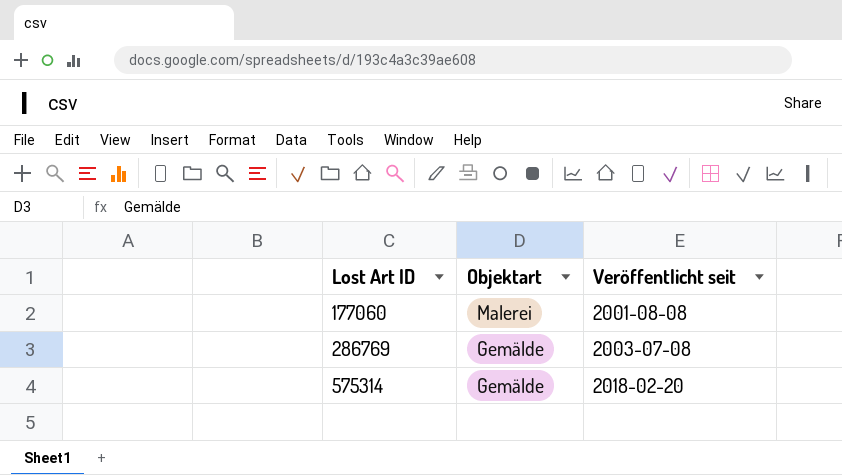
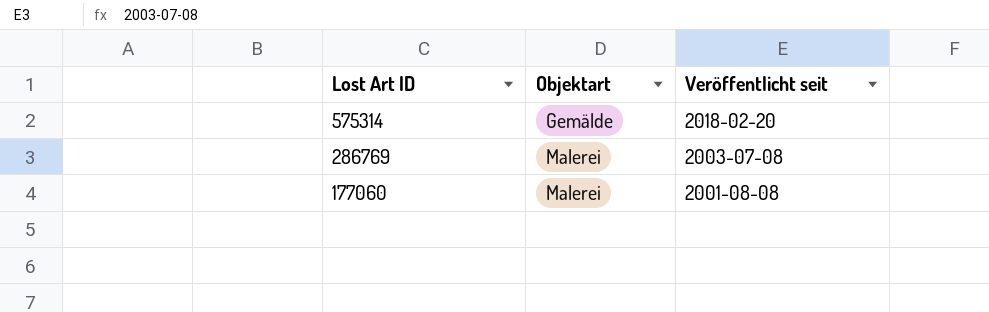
row order: Lost Art ID ascending -> Lost Art ID descending
286769 | Objektart: Gemälde -> Malerei

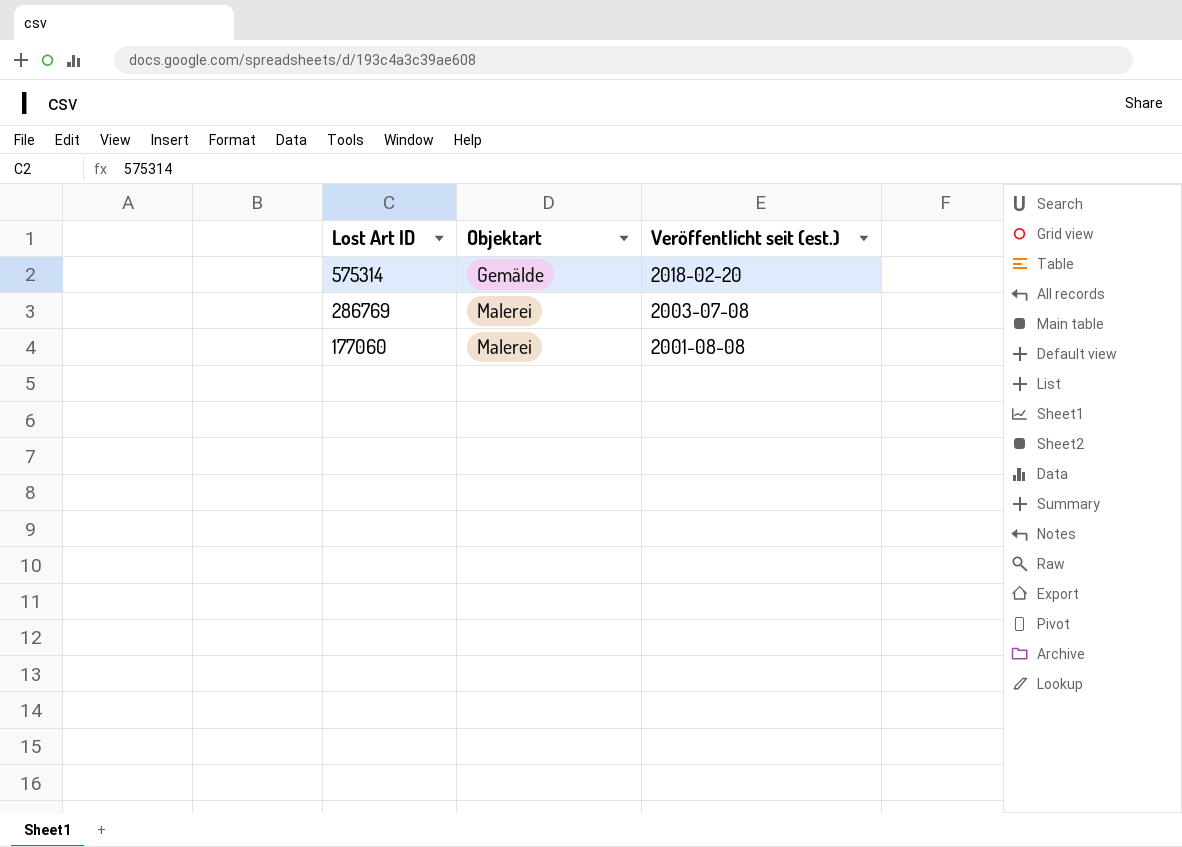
column name: Veröffentlicht seit -> Veröffentlicht seit (est.)

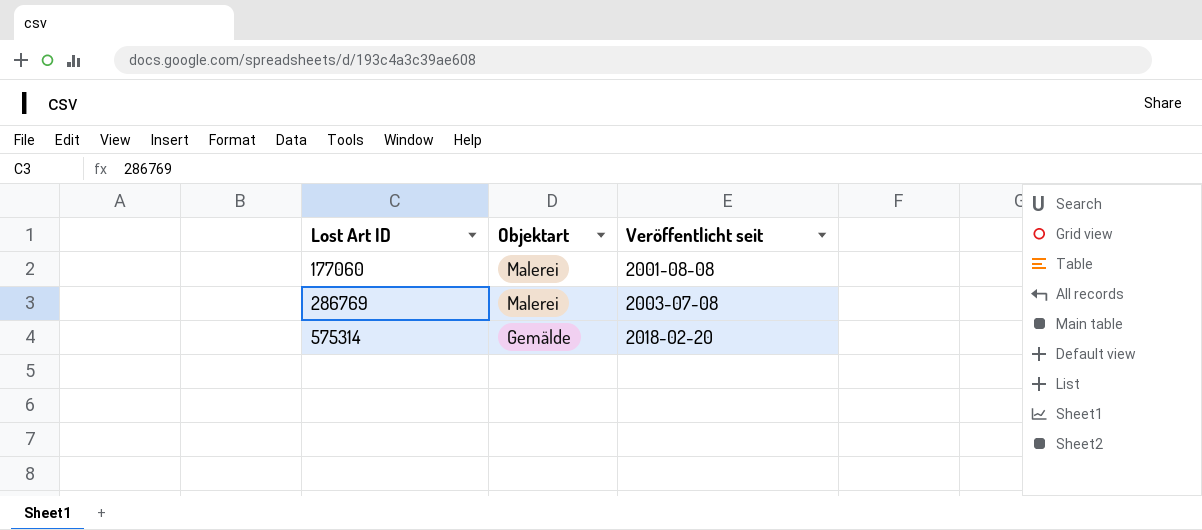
row order: Lost Art ID descending -> Lost Art ID ascending
column name: Veröffentlicht seit (est.) -> Veröffentlicht seit

